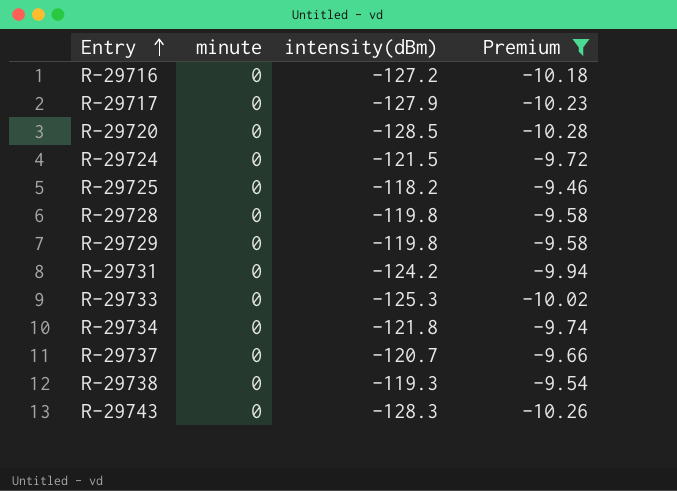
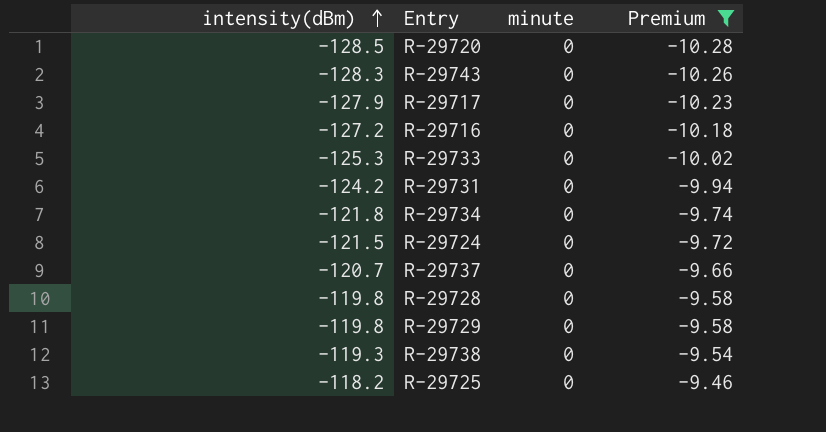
row order: Entry ascending -> intensity(dBm) ascending
column intensity(dBm) | position: 3 -> 1

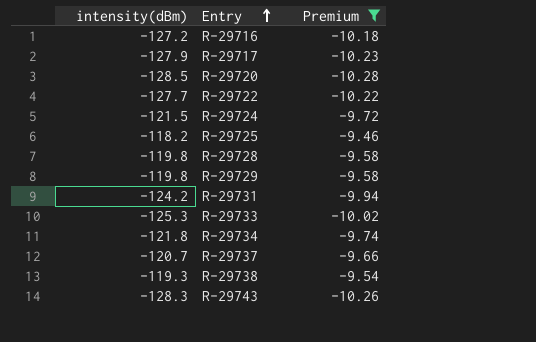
row order: intensity(dBm) ascending -> Entry ascending
column minute | position: 3 -> none
row R-29722: none -> -127.7 | -10.22

